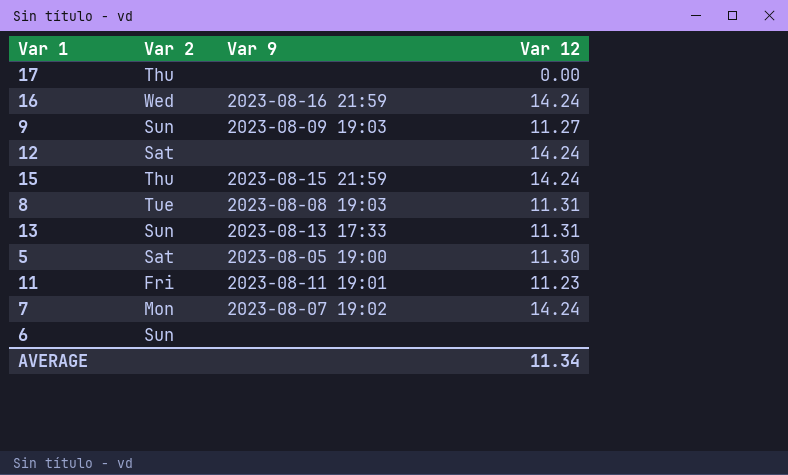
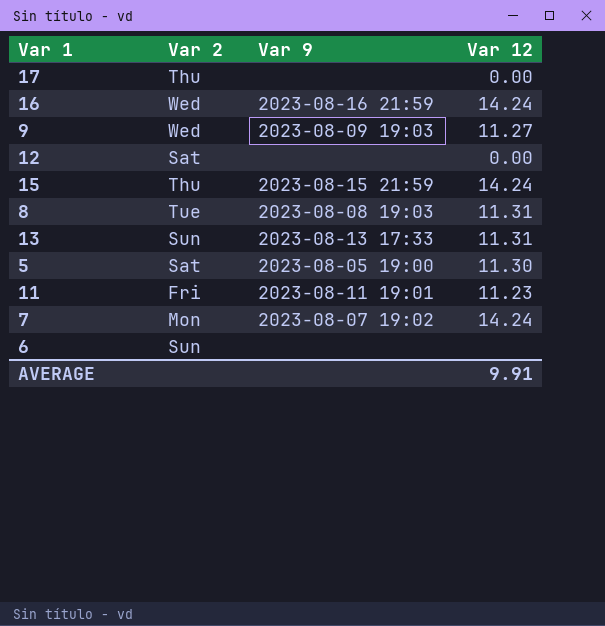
9 | Var 2: Sun -> Wed
12 | Var 12: 14.24 -> 0.00
AVERAGE | Var 12: 11.34 -> 9.91

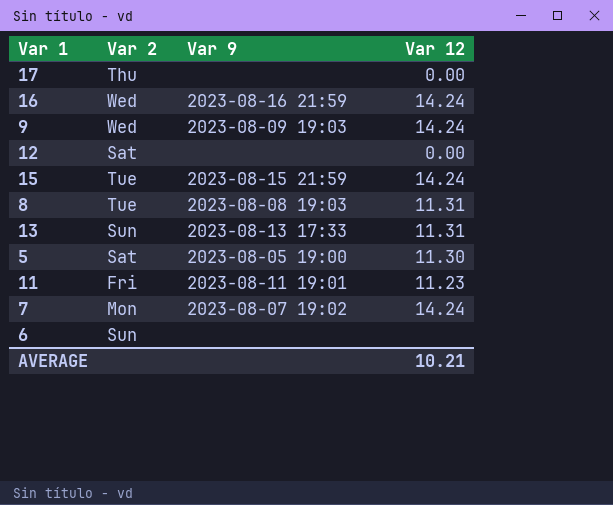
9 | Var 12: 11.27 -> 14.24
15 | Var 2: Thu -> Tue
AVERAGE | Var 12: 9.91 -> 10.21

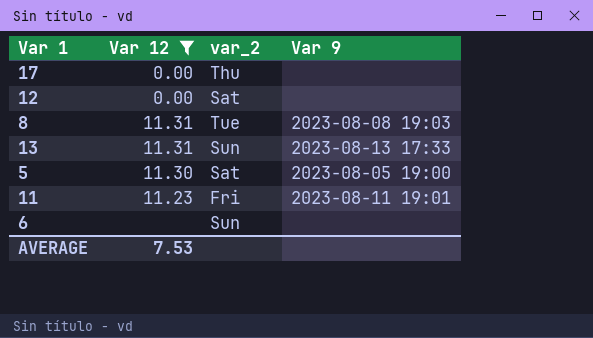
filter: none -> Var 12 != 14.24
column Var 12 | position: 4 -> 2
column name: Var 2 -> var_2
AVERAGE | Var 12: 10.21 -> 7.53

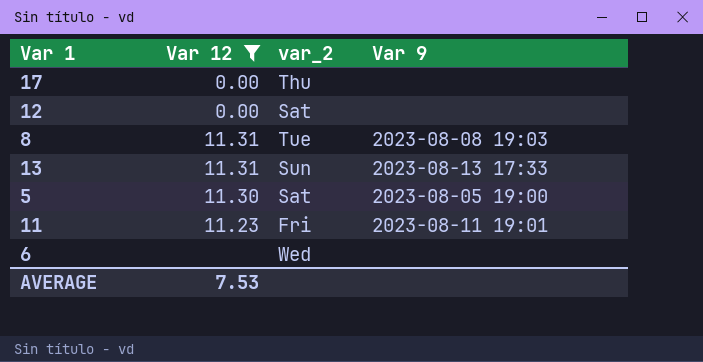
6 | var_2: Sun -> Wed

